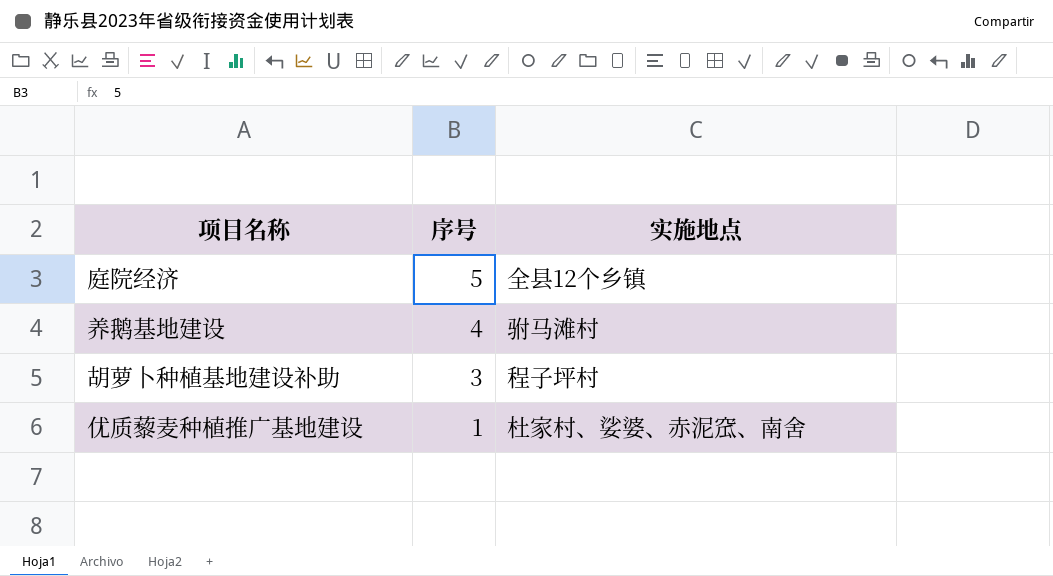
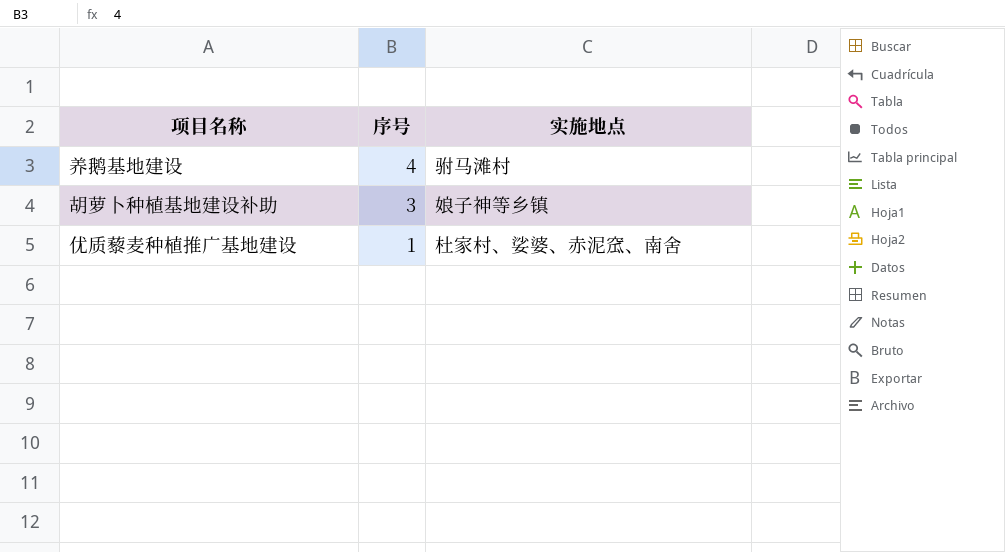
row 庭院经济: 5 | 全县12个乡镇 -> none
胡萝卜种植基地建设补助 | 实施地点: 程子坪村 -> 娘子神等乡镇

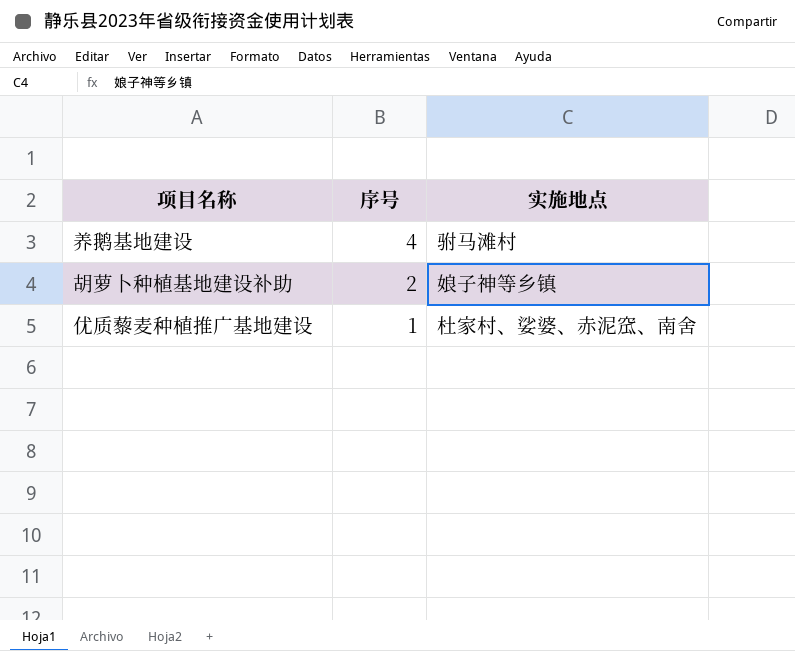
胡萝卜种植基地建设补助 | 序号: 3 -> 2

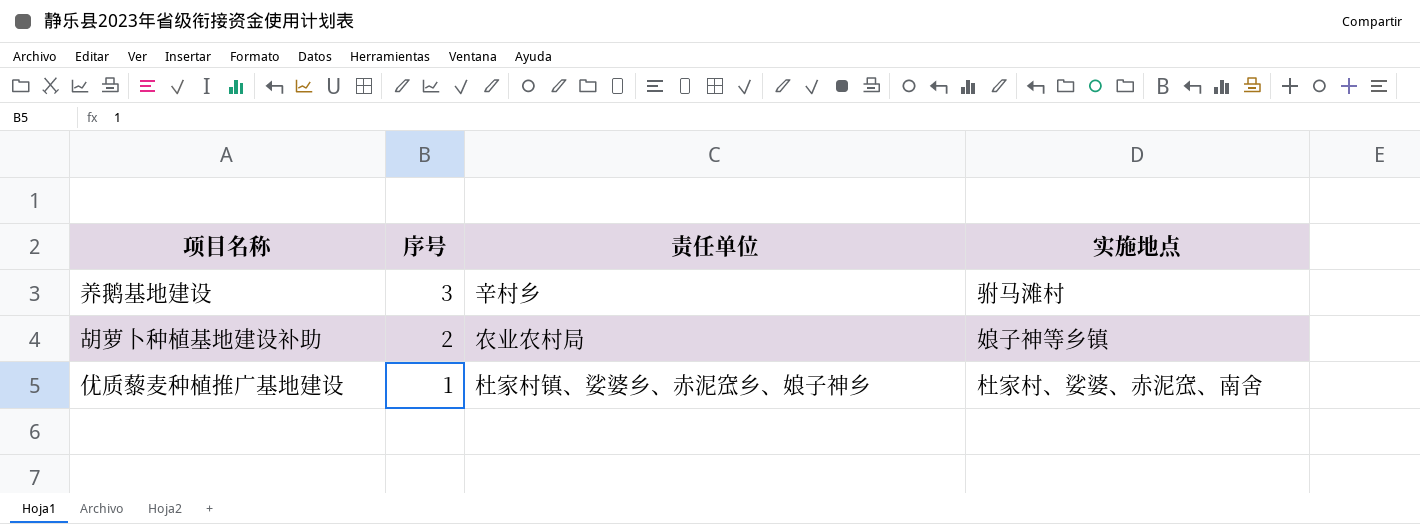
column 责任单位 | position: none -> 3
养鹅基地建设 | 序号: 4 -> 3

